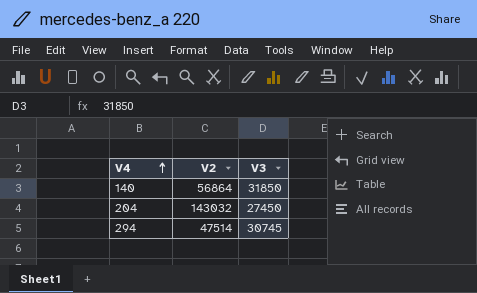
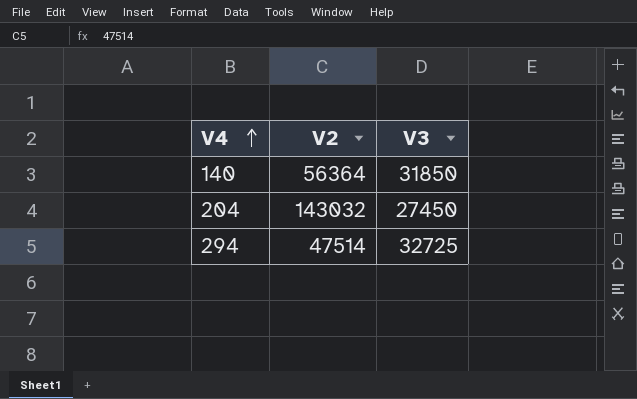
140 | V2: 56864 -> 56364
294 | V3: 30745 -> 32725

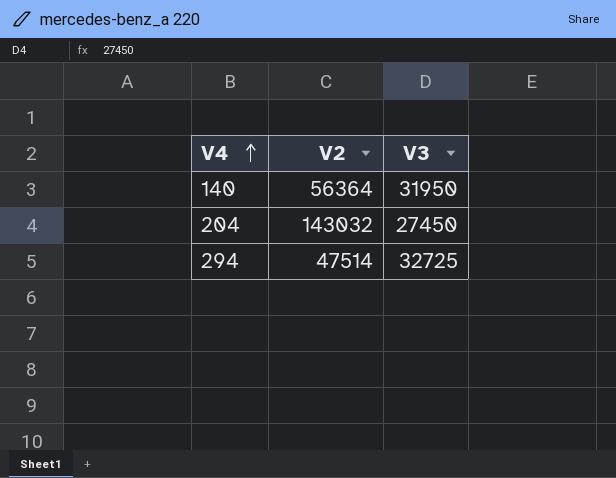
140 | V3: 31850 -> 31950

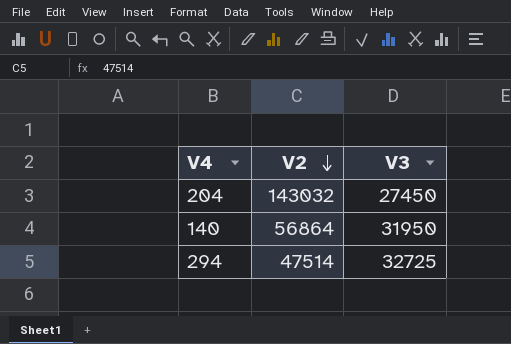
row order: V4 ascending -> V2 descending
140 | V2: 56364 -> 56864

